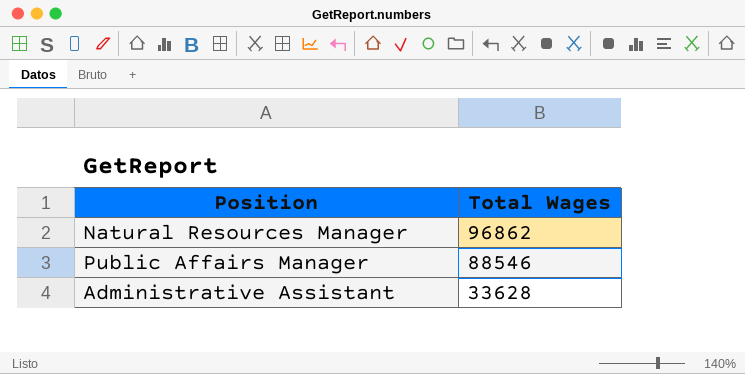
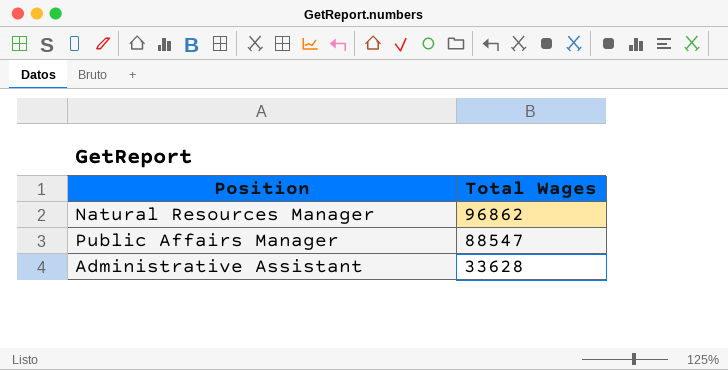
Public Affairs Manager | Total Wages: 88546 -> 88547

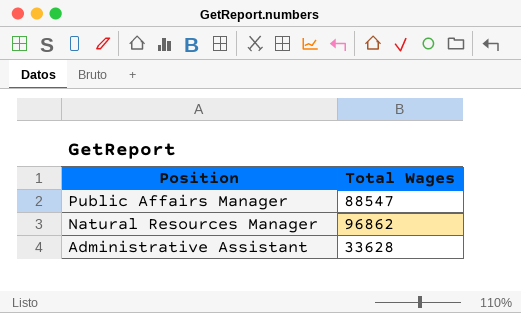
row order: Total Wages descending -> Position descending

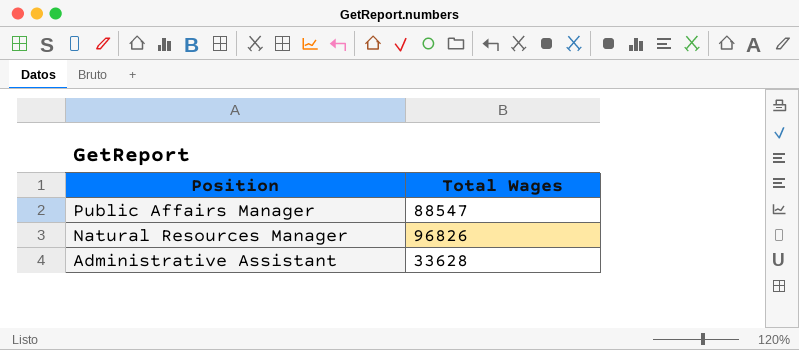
Natural Resources Manager | Total Wages: 96862 -> 96826

